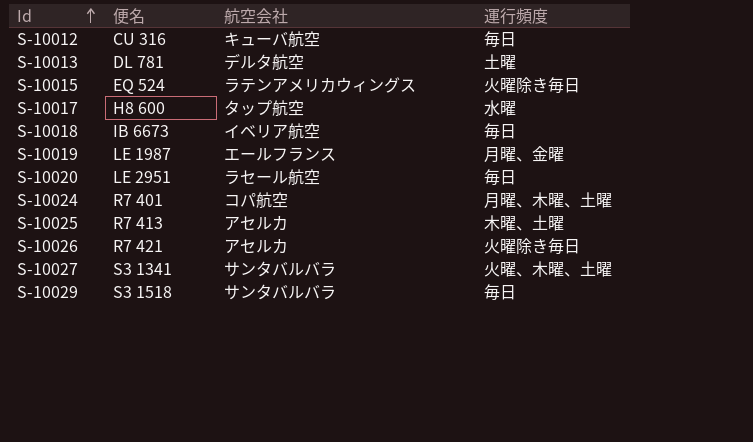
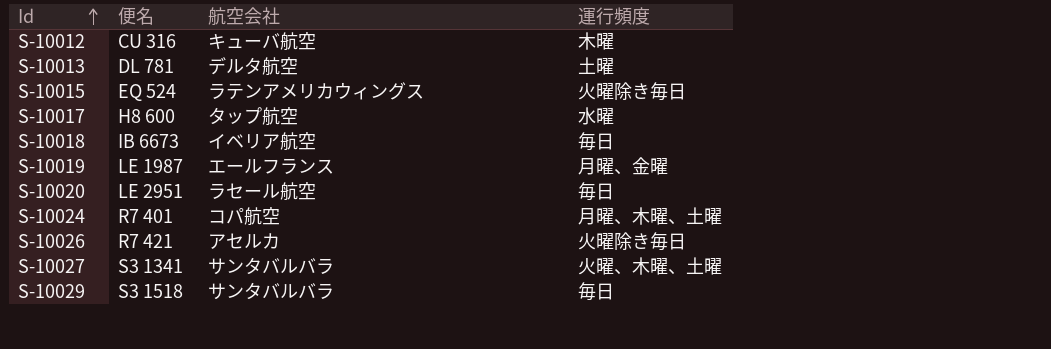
row S-10025: R7 413 | アセルカ | 木曜、土曜 -> none
S-10012 | 運行頻度: 毎日 -> 木曜

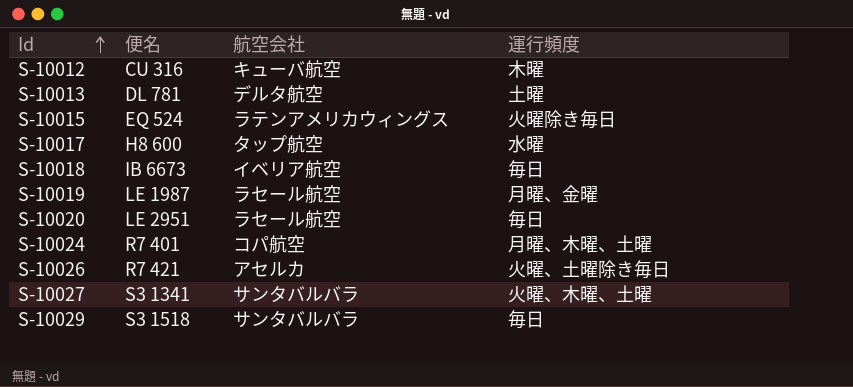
S-10019 | 航空会社: エールフランス -> ラセール航空
S-10026 | 運行頻度: 火曜除き毎日 -> 火曜、土曜除き毎日

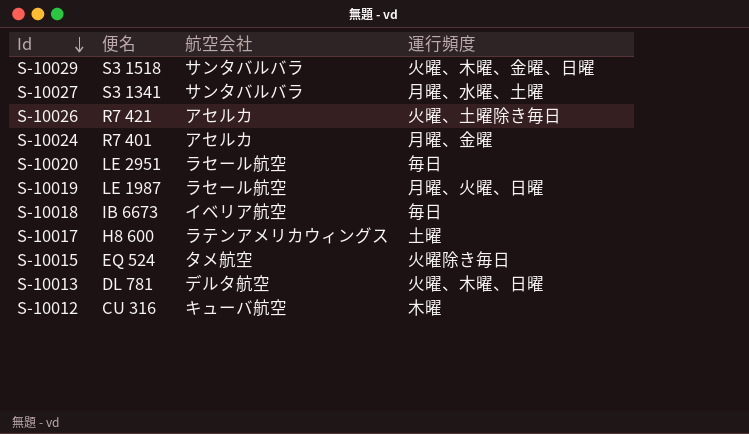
row order: Id ascending -> Id descending
S-10029 | 運行頻度: 毎日 -> 火曜、木曜、金曜、日曜
S-10027 | 運行頻度: 火曜、木曜、土曜 -> 月曜、水曜、土曜
S-10024 | 航空会社: コパ航空 -> アセルカ
S-10024 | 運行頻度: 月曜、木曜、土曜 -> 月曜、金曜
S-10019 | 運行頻度: 月曜、金曜 -> 月曜、火曜、日曜
S-10017 | 航空会社: タップ航空 -> ラテンアメリカウィングス
S-10017 | 運行頻度: 水曜 -> 土曜
S-10015 | 航空会社: ラテンアメリカウィングス -> タメ航空
S-10013 | 運行頻度: 土曜 -> 火曜、木曜、日曜

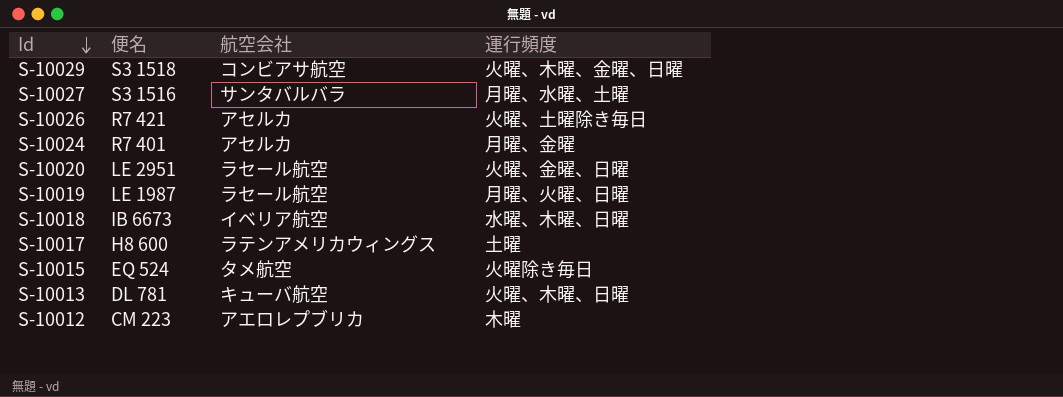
S-10029 | 航空会社: サンタバルバラ -> コンビアサ航空
S-10027 | 便名: S3 1341 -> S3 1516
S-10020 | 運行頻度: 毎日 -> 火曜、金曜、日曜
S-10018 | 運行頻度: 毎日 -> 水曜、木曜、日曜
S-10013 | 航空会社: デルタ航空 -> キューバ航空
S-10012 | 便名: CU 316 -> CM 223
S-10012 | 航空会社: キューバ航空 -> アエロレプブリカ

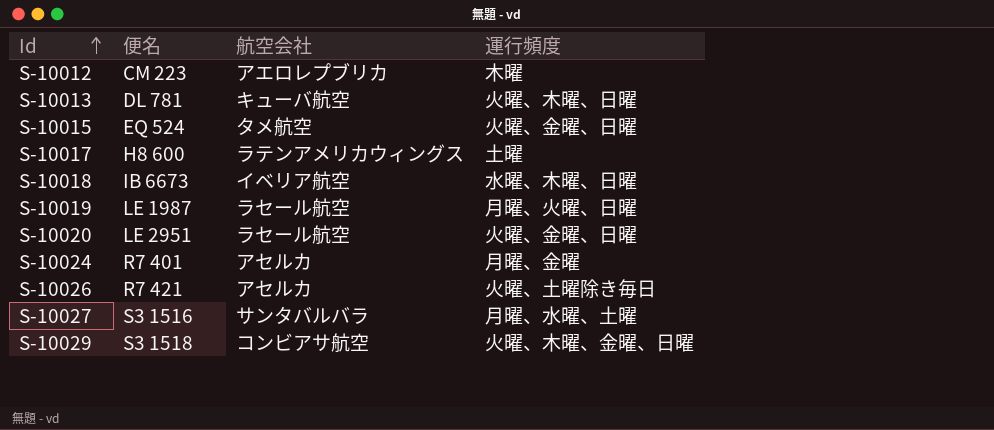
row order: Id descending -> Id ascending
S-10015 | 運行頻度: 火曜除き毎日 -> 火曜、金曜、日曜

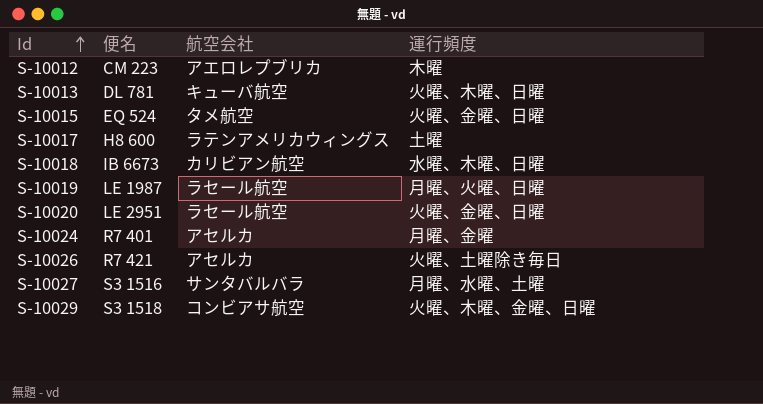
S-10018 | 航空会社: イベリア航空 -> カリビアン航空

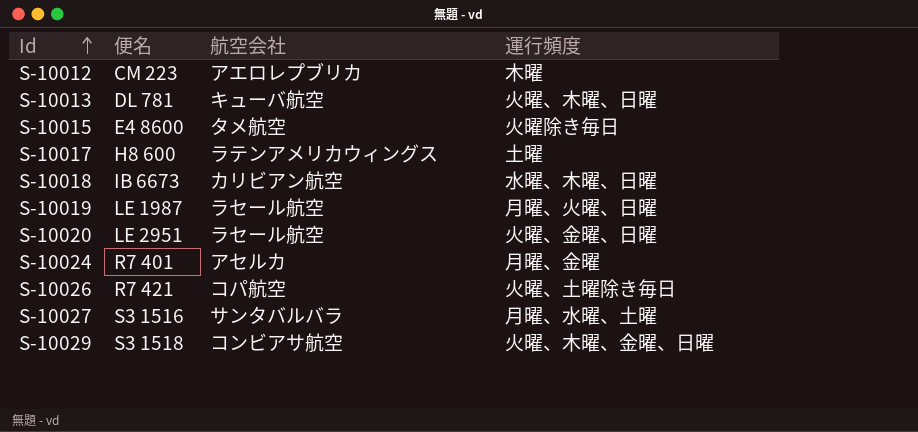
S-10015 | 便名: EQ 524 -> E4 8600
S-10015 | 運行頻度: 火曜、金曜、日曜 -> 火曜除き毎日
S-10026 | 航空会社: アセルカ -> コパ航空

